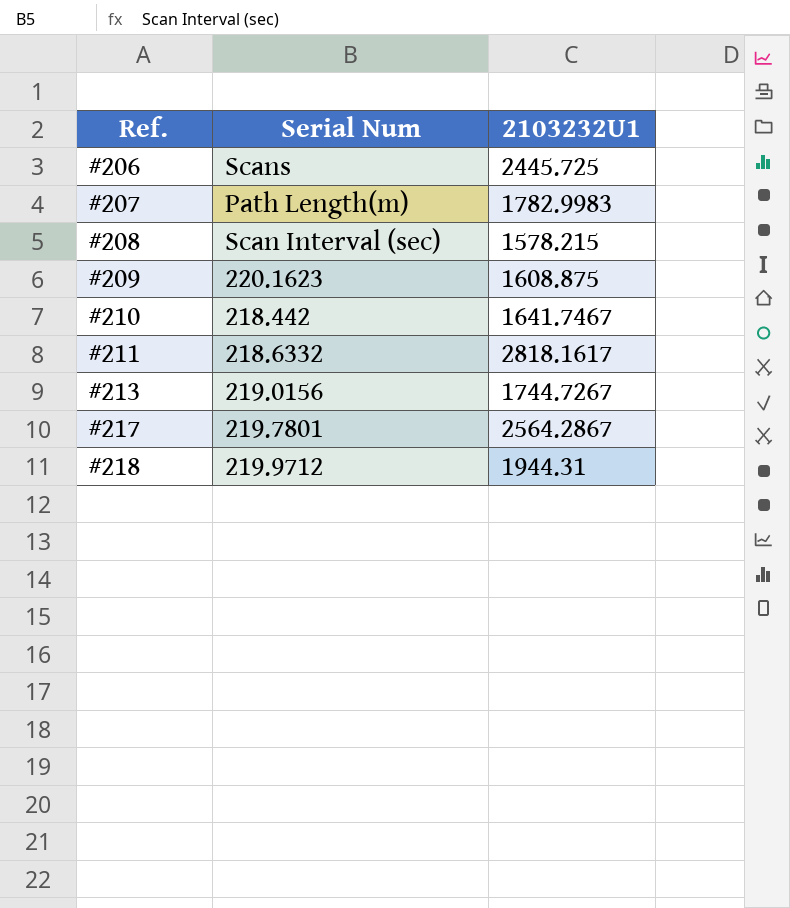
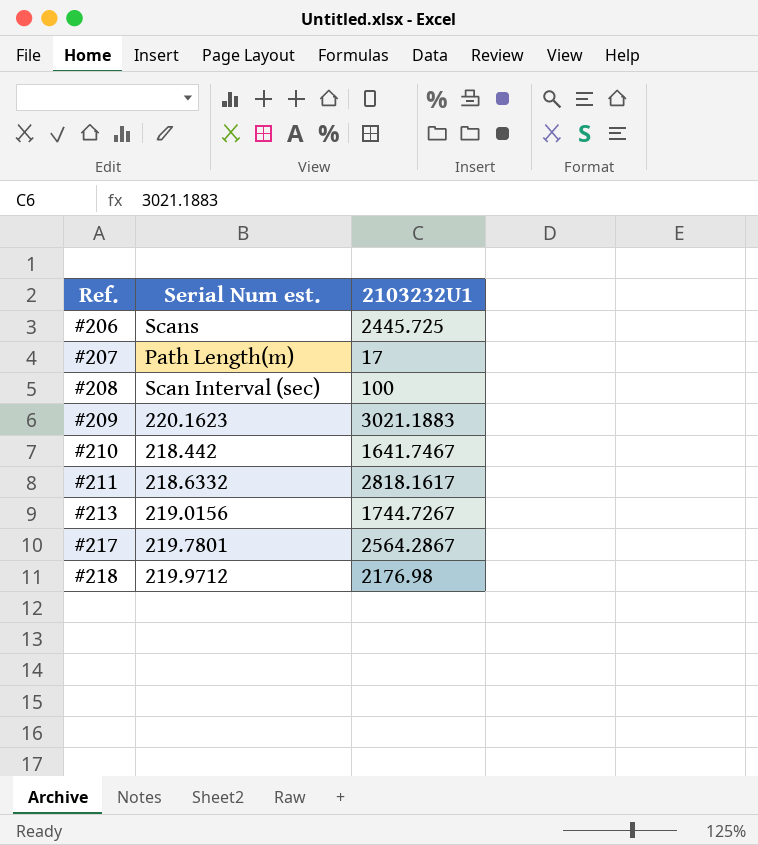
column name: Serial Num -> Serial Num est.
#207 | 2103232U1: 1782.9983 -> 17
#208 | 2103232U1: 1578.215 -> 100
#209 | 2103232U1: 1608.875 -> 3021.1883
#218 | 2103232U1: 1944.31 -> 2176.98

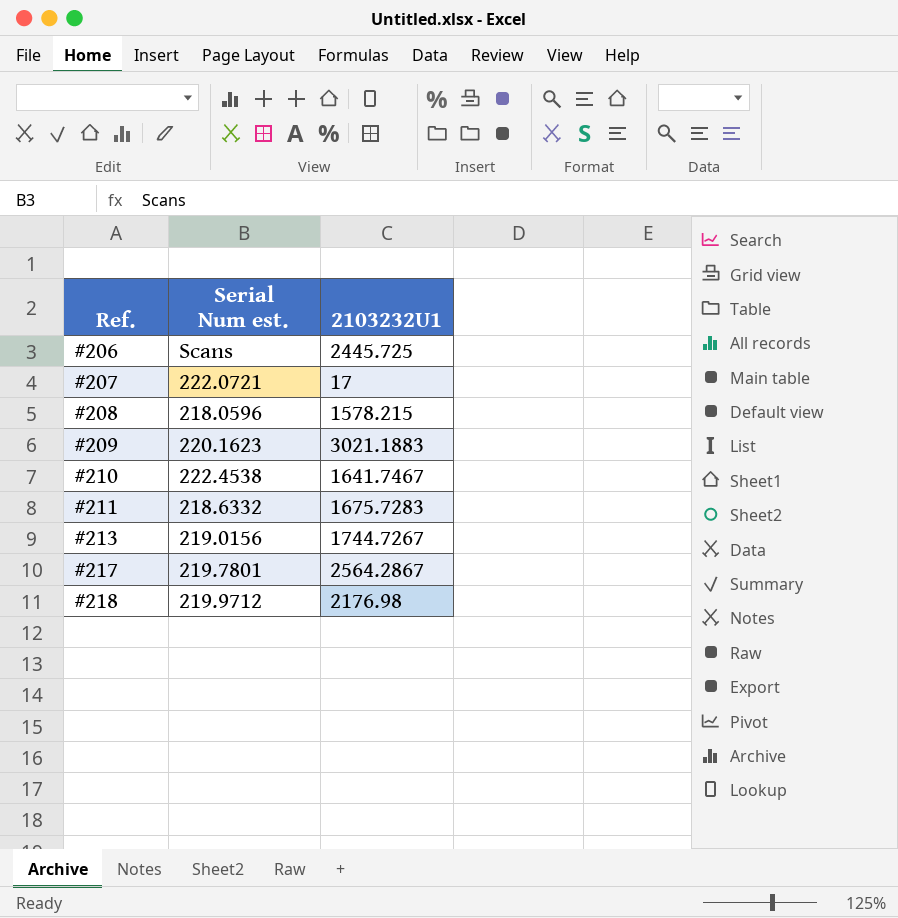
#207 | Serial Num est.: Path Length(m) -> 222.0721
#208 | Serial Num est.: Scan Interval (sec) -> 218.0596
#208 | 2103232U1: 100 -> 1578.215
#210 | Serial Num est.: 218.442 -> 222.4538
#211 | 2103232U1: 2818.1617 -> 1675.7283

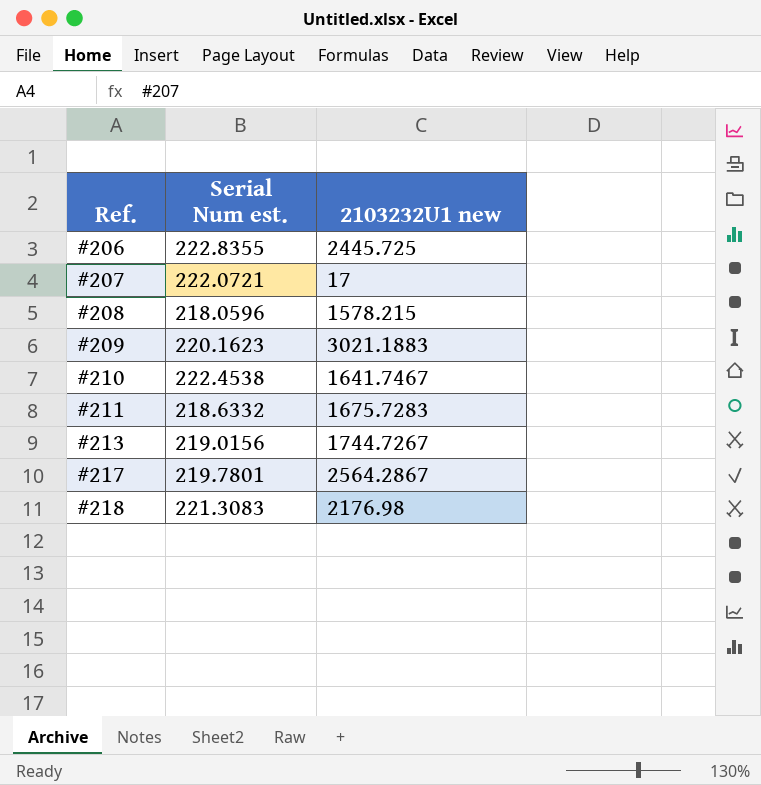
column name: 2103232U1 -> 2103232U1 new
#206 | Serial Num est.: Scans -> 222.8355
#218 | Serial Num est.: 219.9712 -> 221.3083

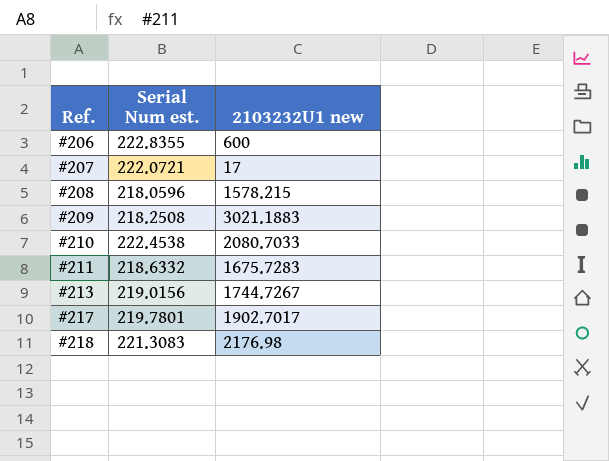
#206 | 2103232U1 new: 2445.725 -> 600
#209 | Serial Num est.: 220.1623 -> 218.2508
#210 | 2103232U1 new: 1641.7467 -> 2080.7033
#217 | 2103232U1 new: 2564.2867 -> 1902.7017

